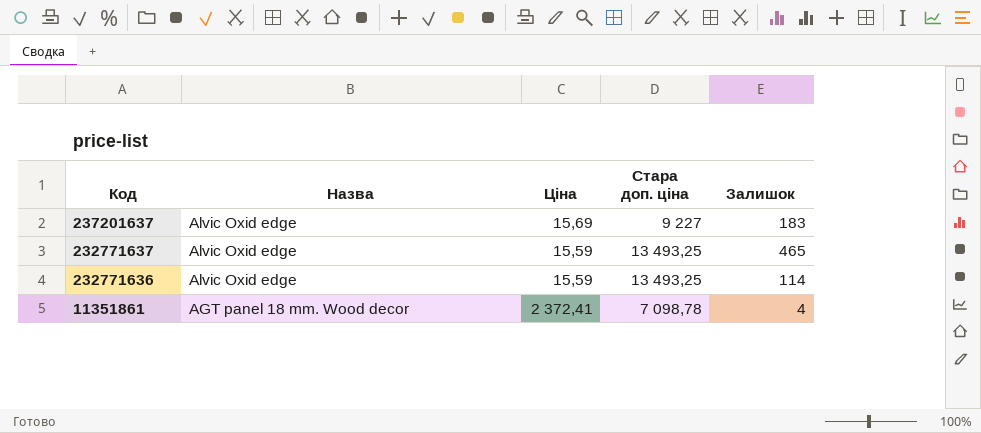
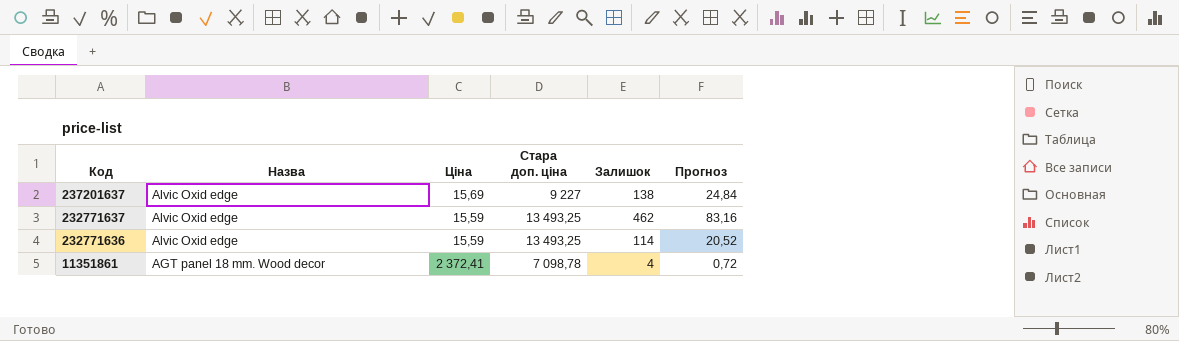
column Прогноз | formula: none -> [Залишок] * 0,18
237201637 | Залишок: 183 -> 138
232771637 | Залишок: 465 -> 462

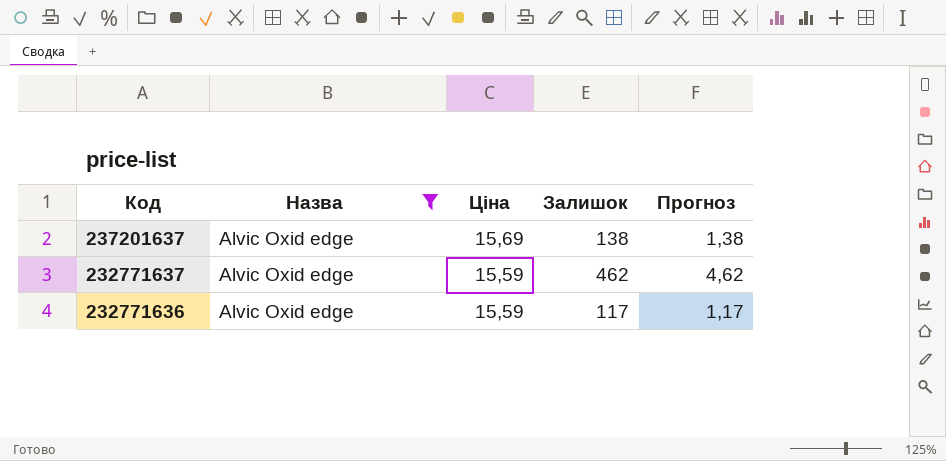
filter: none -> Назва = Alvic Oxid edge
column Стара доп. ціна | position: 4 -> none
column Прогноз | formula: [Залишок] * 0,18 -> [Залишок] * 0,01
232771636 | Залишок: 114 -> 117

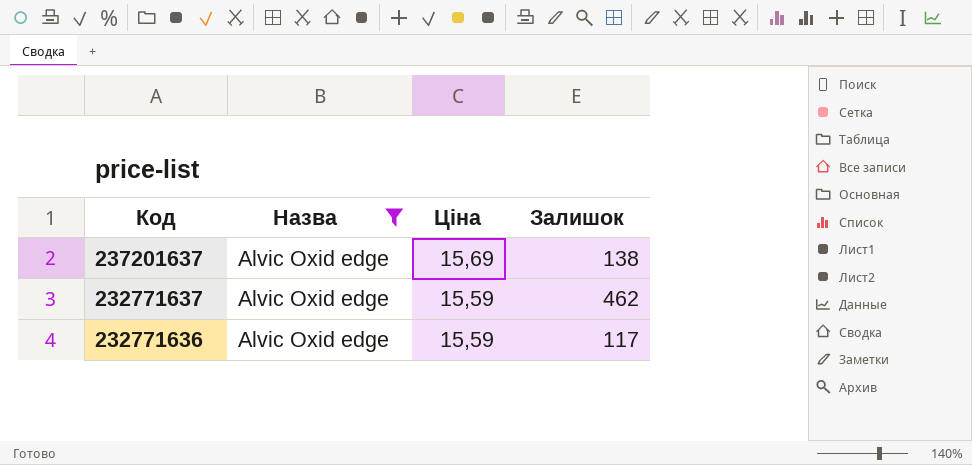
column Прогноз | formula: [Залишок] * 0,01 -> none

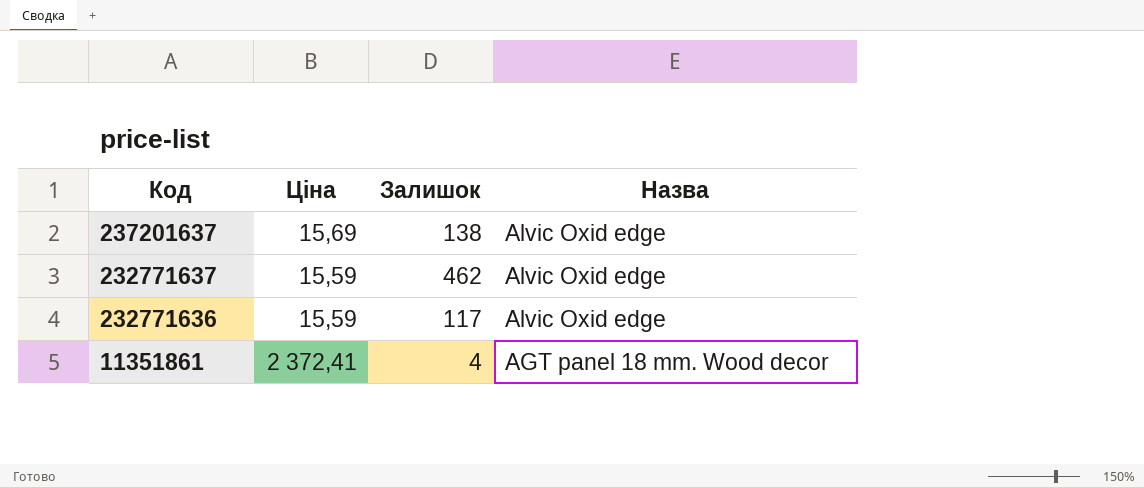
filter: Назва = Alvic Oxid edge -> none
column Назва | position: 2 -> 4

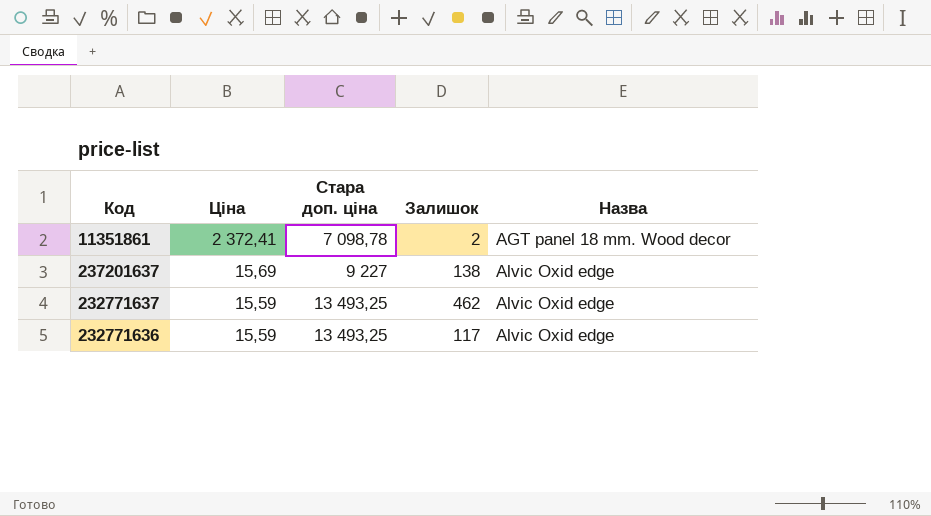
row order: Код descending -> Ціна descending
column Стара доп. ціна | position: none -> 3
11351861 | Залишок: 4 -> 2

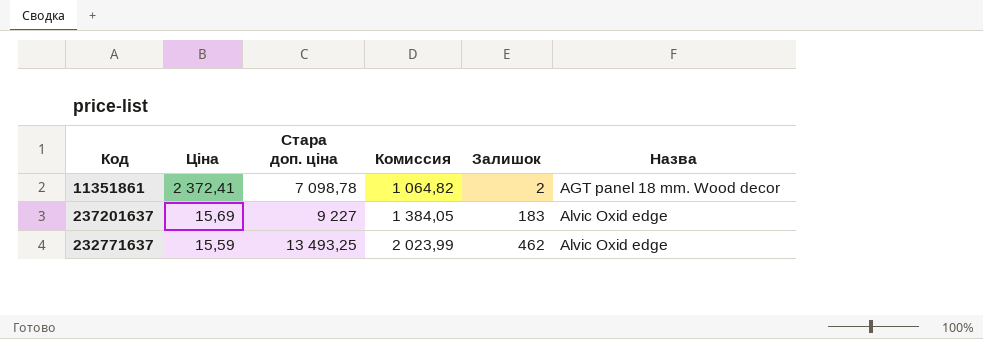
column Комиссия | formula: none -> [Стара доп. ціна] * 0,15
row 232771636: 15,59 | 13 493,25 | 117 | Alvic Oxid edge -> none
237201637 | Залишок: 138 -> 183

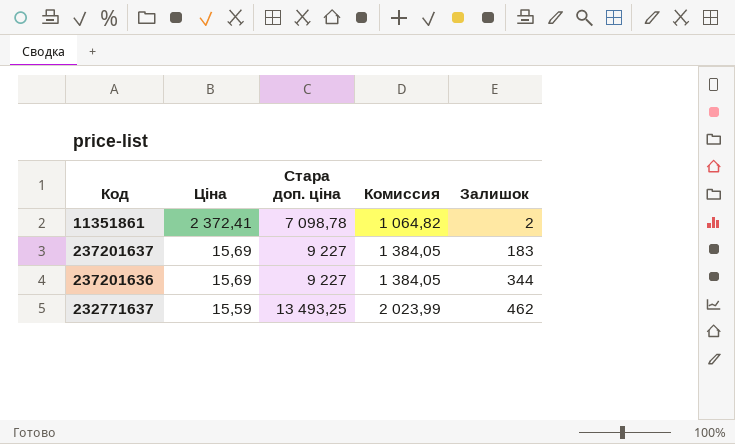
column Назва | position: 6 -> none
row 237201636: none -> 15,69 | 9 227 | 1 384,05 | 344

